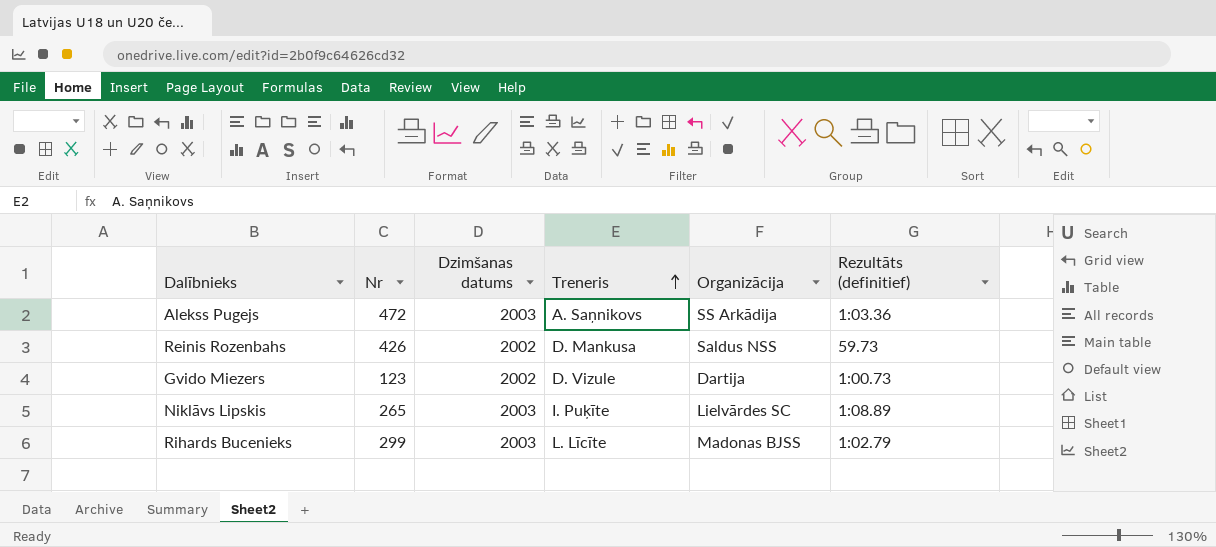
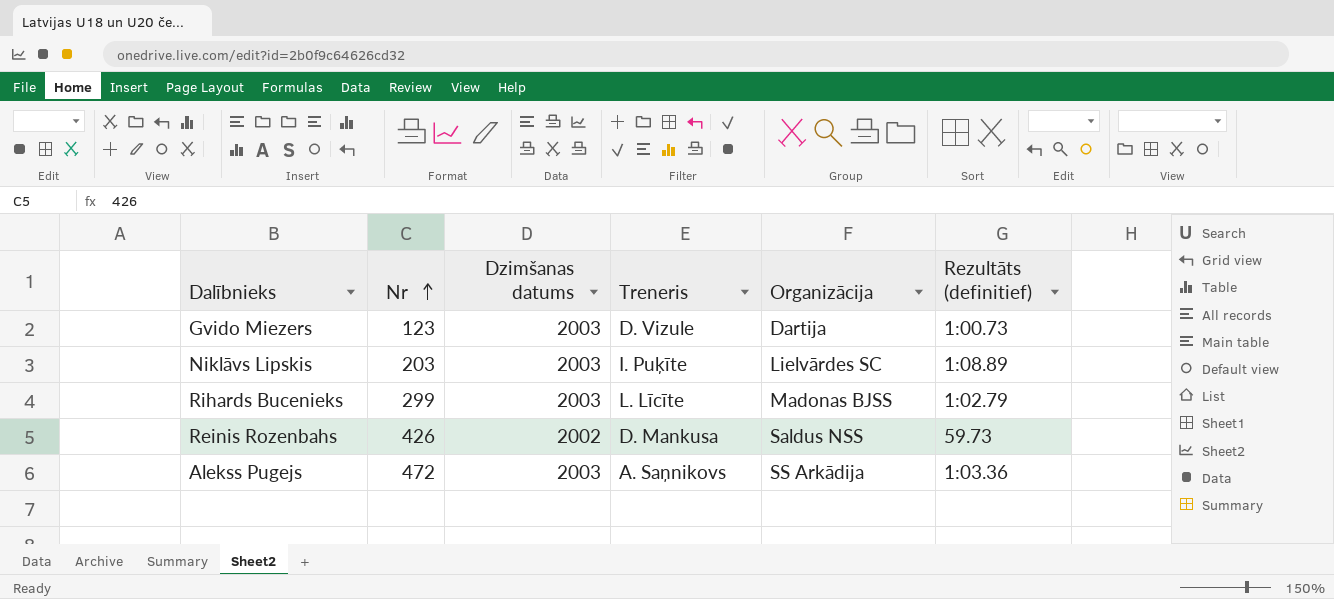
row order: Treneris ascending -> Nr ascending
Gvido Miezers | Dzimšanas datums: 2002 -> 2003
Niklāvs Lipskis | Nr: 265 -> 203

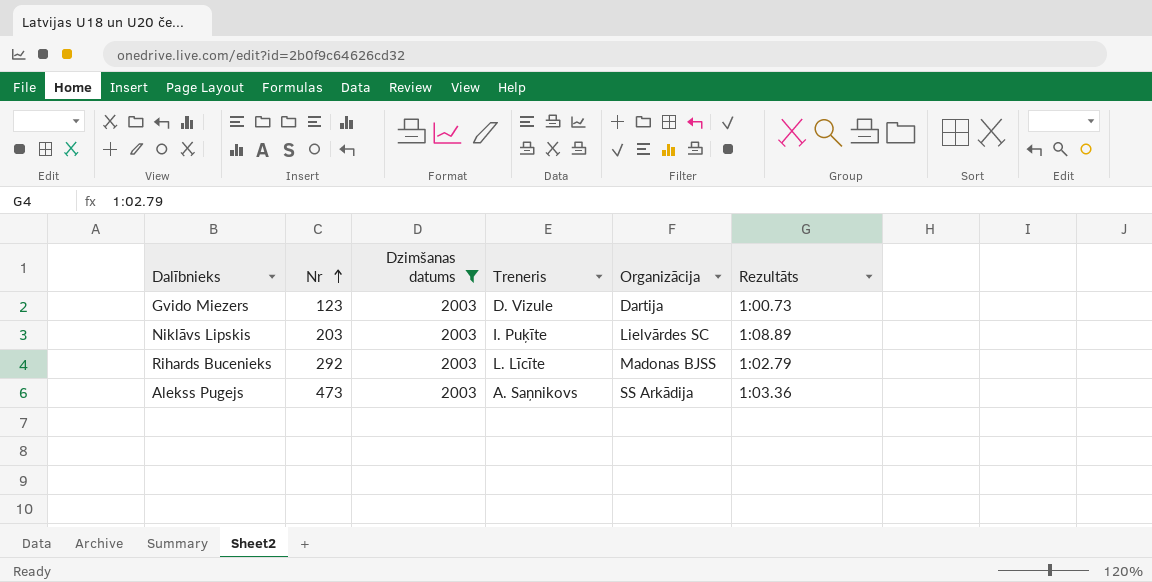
filter: none -> Dzimšanas datums = 2003
column name: Rezultāts (definitief) -> Rezultāts
Rihards Bucenieks | Nr: 299 -> 292
Alekss Pugejs | Nr: 472 -> 473

